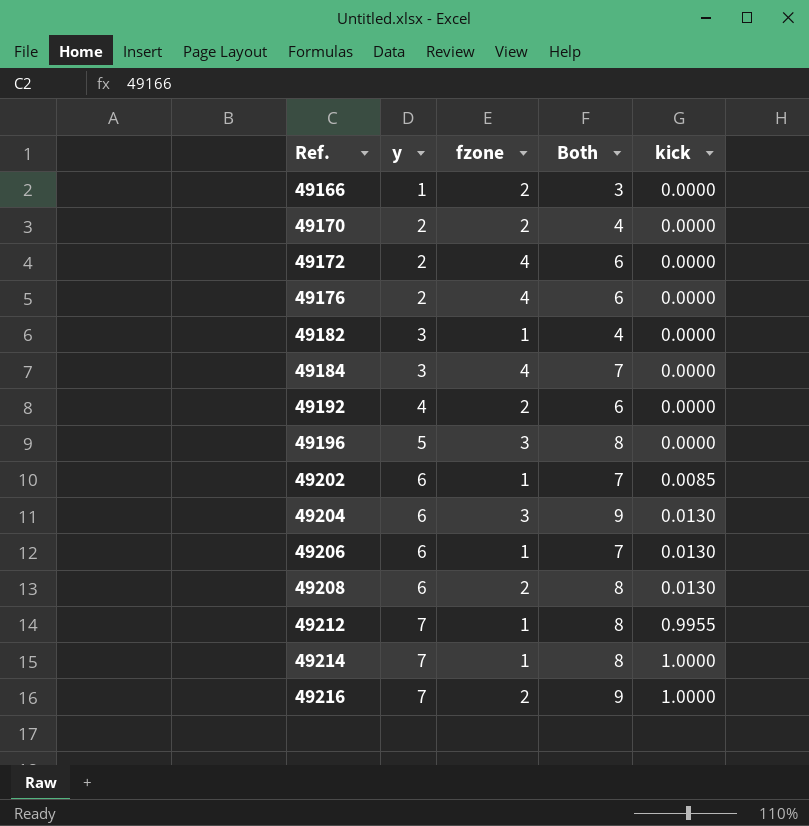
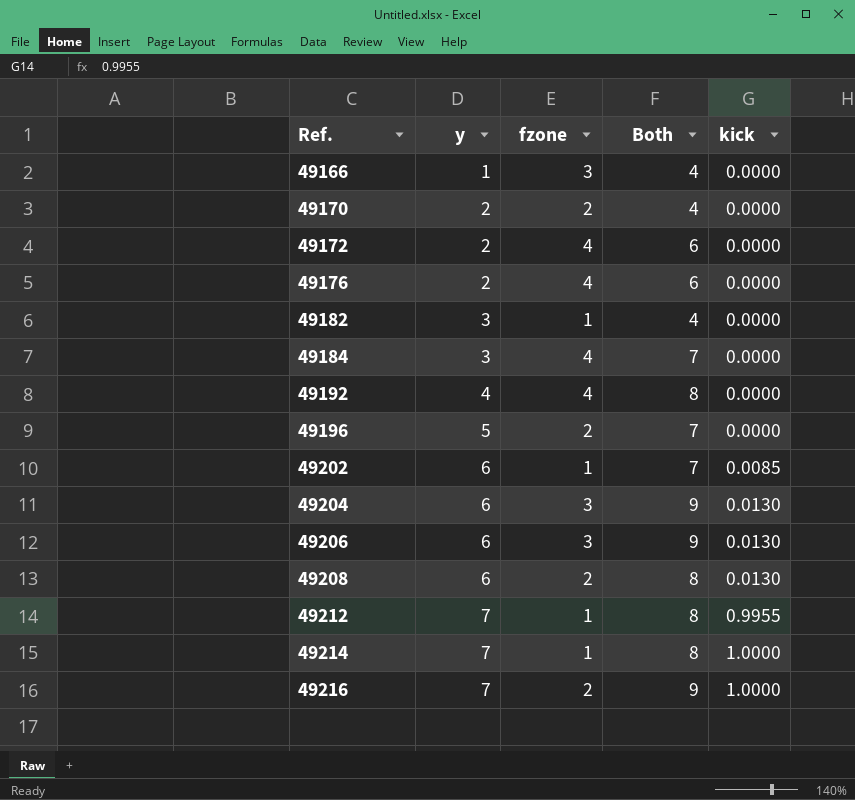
49166 | fzone: 2 -> 3
49166 | Both: 3 -> 4
49192 | fzone: 2 -> 4
49192 | Both: 6 -> 8
49196 | fzone: 3 -> 2
49196 | Both: 8 -> 7
49206 | fzone: 1 -> 3
49206 | Both: 7 -> 9

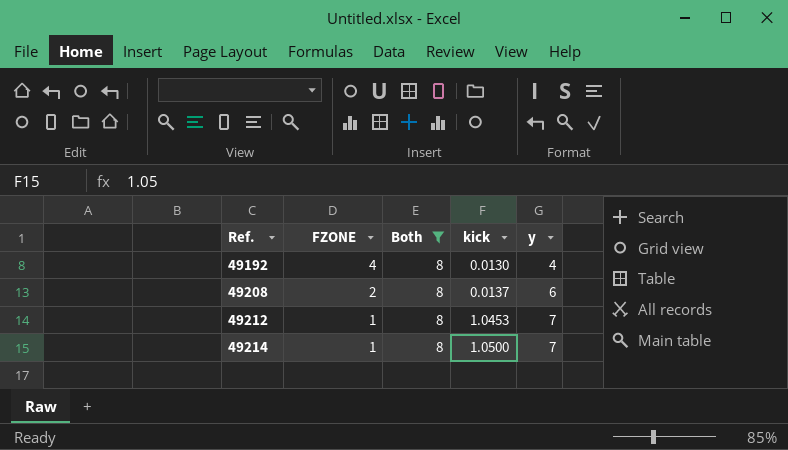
filter: none -> Both = 8
column name: fzone -> FZONE
column y | position: 2 -> 5
49192 | kick: 0.0000 -> 0.0130
49208 | kick: 0.0130 -> 0.0137
49212 | kick: 0.9955 -> 1.0453
49214 | kick: 1.0000 -> 1.0500

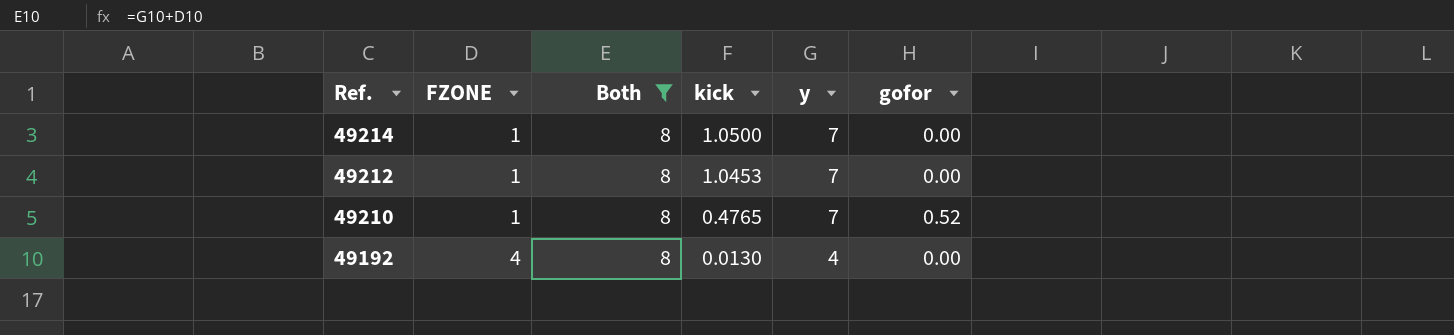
row order: Ref. ascending -> Ref. descending
column gofor | position: none -> 6
row 49208: 2 | 8 | 0.0137 | 6 -> none
row 49210: none -> 1 | 8 | 0.4765 | 7 | 0.52

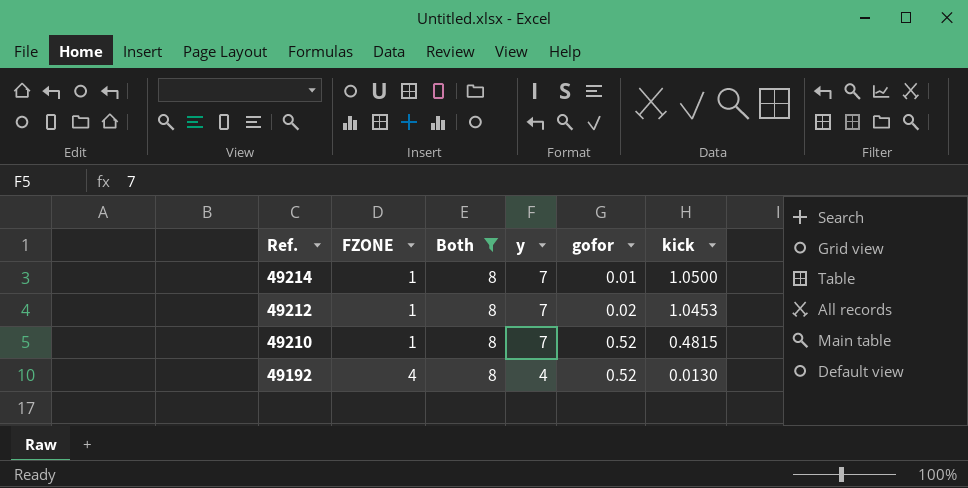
column kick | position: 4 -> 6
49214 | gofor: 0.00 -> 0.01
49212 | gofor: 0.00 -> 0.02
49210 | kick: 0.4765 -> 0.4815
49192 | gofor: 0.00 -> 0.52

